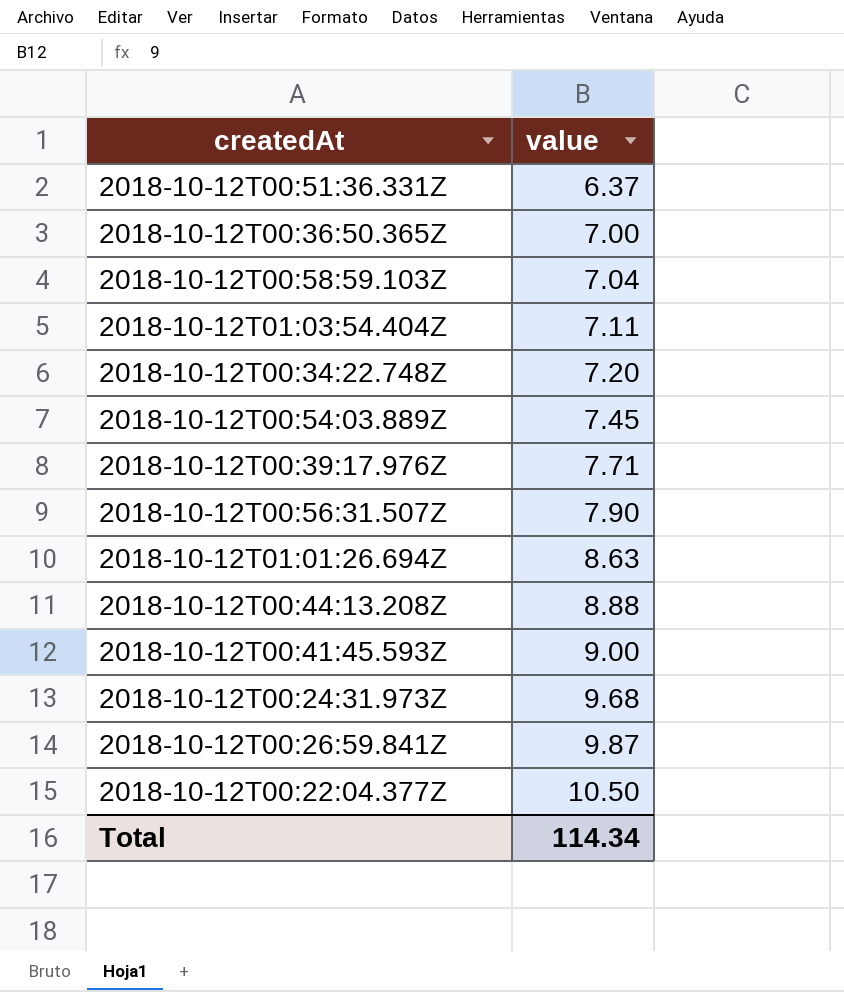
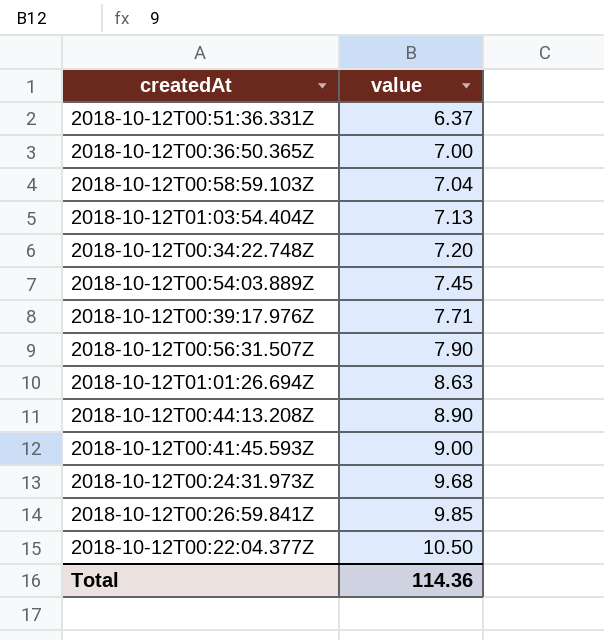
2018-10-12T01:03:54.404Z | value: 7.11 -> 7.13
2018-10-12T00:44:13.208Z | value: 8.88 -> 8.90
2018-10-12T00:26:59.841Z | value: 9.87 -> 9.85
Total | value: 114.34 -> 114.36

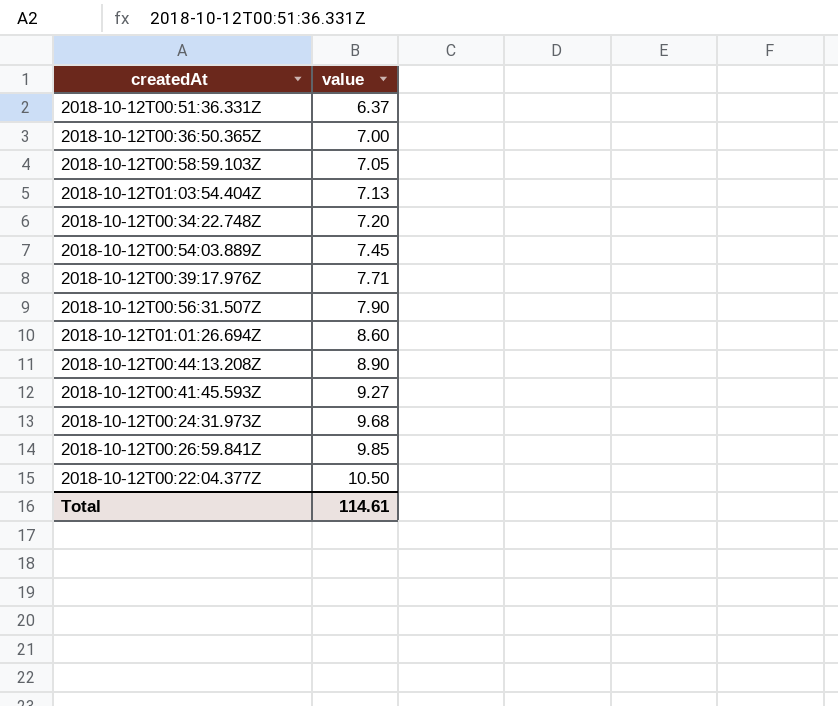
2018-10-12T00:58:59.103Z | value: 7.04 -> 7.05
2018-10-12T01:01:26.694Z | value: 8.63 -> 8.60
2018-10-12T00:41:45.593Z | value: 9.00 -> 9.27
Total | value: 114.36 -> 114.61

